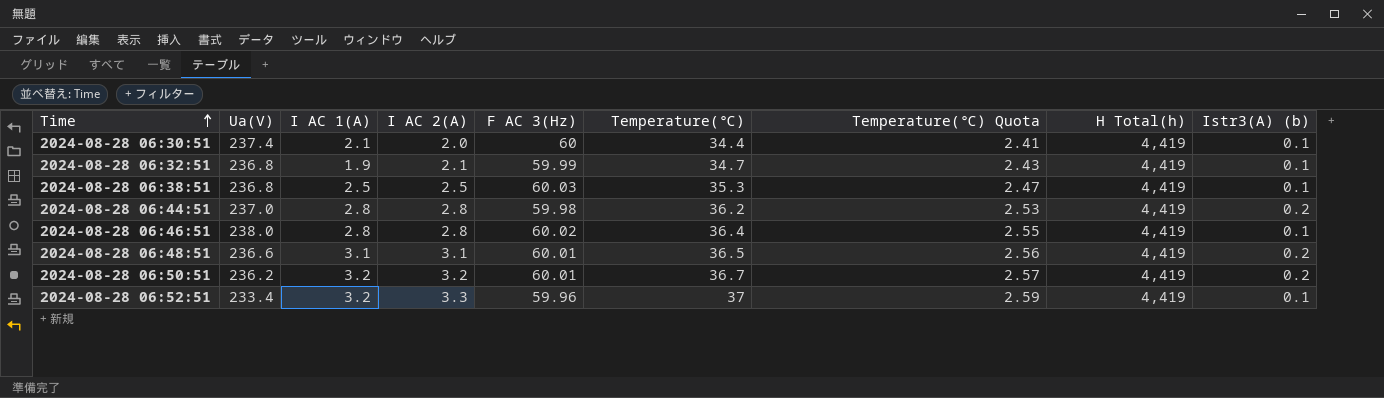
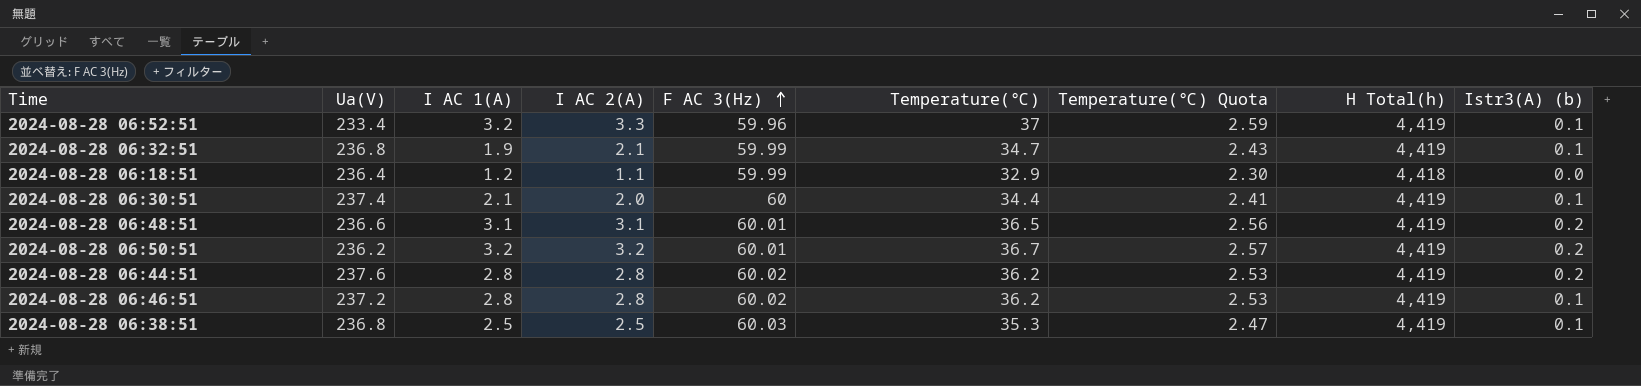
row order: Time ascending -> F AC 3(Hz) ascending
row 2024-08-28 06:18:51: none -> 236.4 | 1.2 | 1.1 | 59.99 | 32.9 | 2.30 | 4,418 | 0.0
2024-08-28 06:44:51 | Ua(V): 237.0 -> 237.6
2024-08-28 06:44:51 | F AC 3(Hz): 59.98 -> 60.02
2024-08-28 06:46:51 | Ua(V): 238.0 -> 237.2
2024-08-28 06:46:51 | Temperature(℃): 36.4 -> 36.2
2024-08-28 06:46:51 | Temperature(℃) Quota: 2.55 -> 2.53

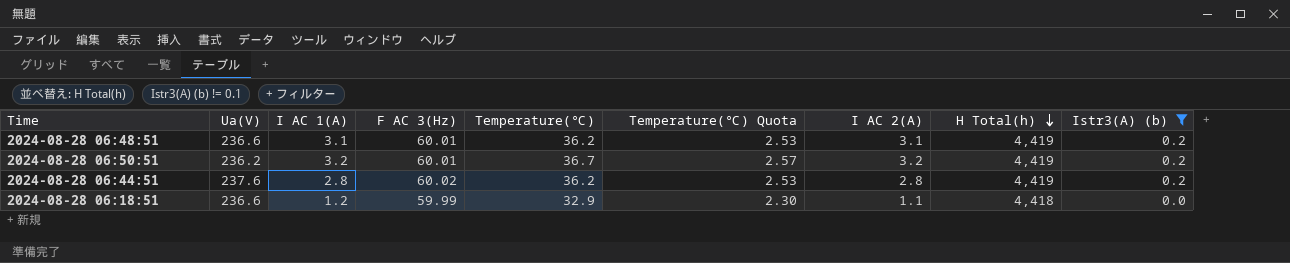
filter: none -> Istr3(A) (b) != 0.1
row order: F AC 3(Hz) ascending -> H Total(h) descending
column I AC 2(A) | position: 4 -> 7
2024-08-28 06:48:51 | Temperature(℃): 36.5 -> 36.2
2024-08-28 06:48:51 | Temperature(℃) Quota: 2.56 -> 2.53
2024-08-28 06:18:51 | Ua(V): 236.4 -> 236.6

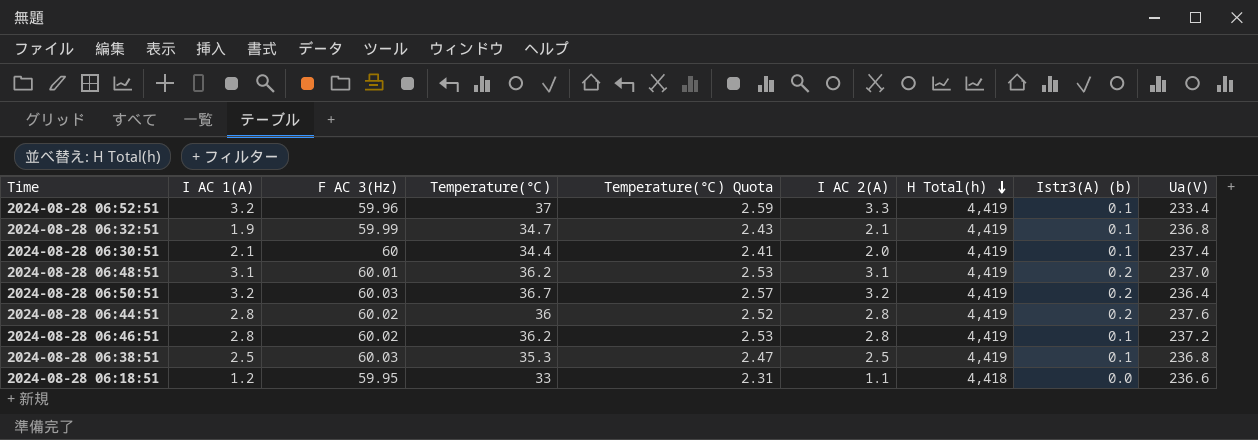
filter: Istr3(A) (b) != 0.1 -> none
column Ua(V) | position: 2 -> 9
2024-08-28 06:48:51 | Ua(V): 236.6 -> 237.0
2024-08-28 06:50:51 | F AC 3(Hz): 60.01 -> 60.03
2024-08-28 06:50:51 | Ua(V): 236.2 -> 236.4
2024-08-28 06:44:51 | Temperature(℃): 36.2 -> 36
2024-08-28 06:44:51 | Temperature(℃) Quota: 2.53 -> 2.52
2024-08-28 06:18:51 | F AC 3(Hz): 59.99 -> 59.95
2024-08-28 06:18:51 | Temperature(℃): 32.9 -> 33
2024-08-28 06:18:51 | Temperature(℃) Quota: 2.30 -> 2.31

